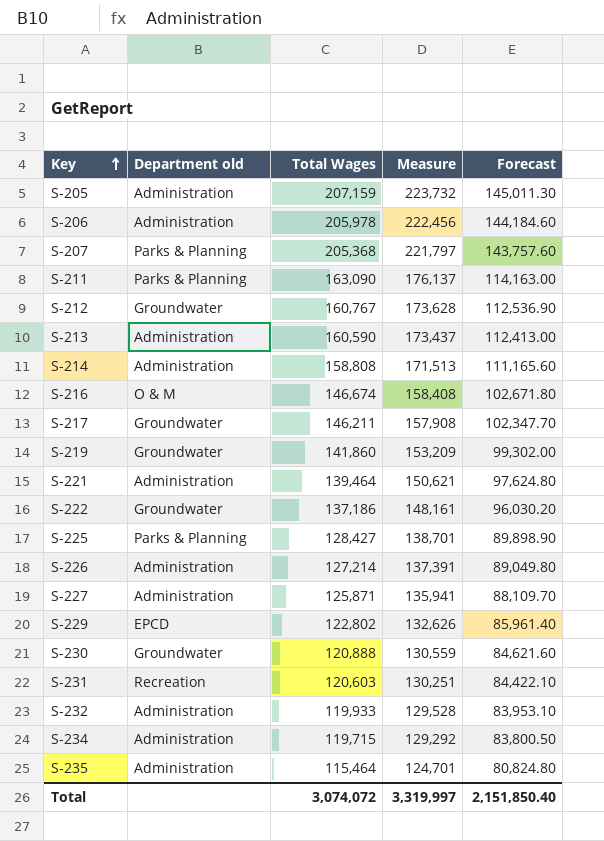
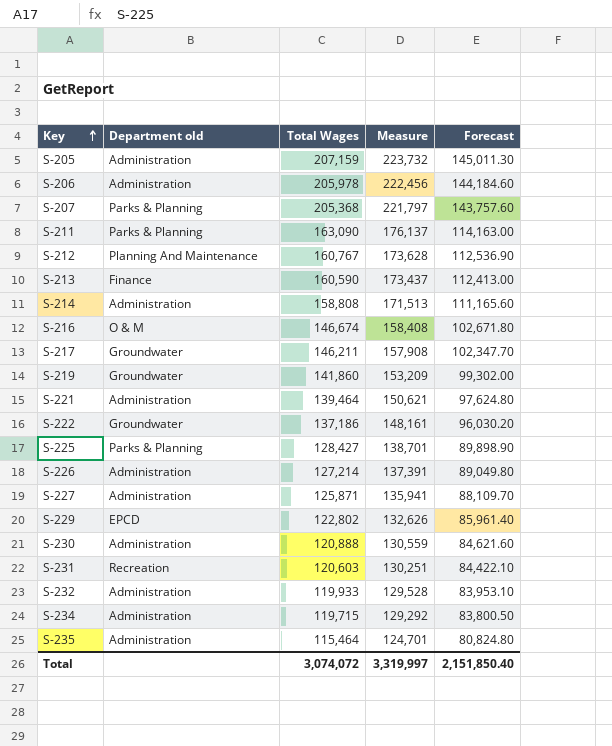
S-212 | Department old: Groundwater -> Planning And Maintenance
S-213 | Department old: Administration -> Finance
S-230 | Department old: Groundwater -> Administration

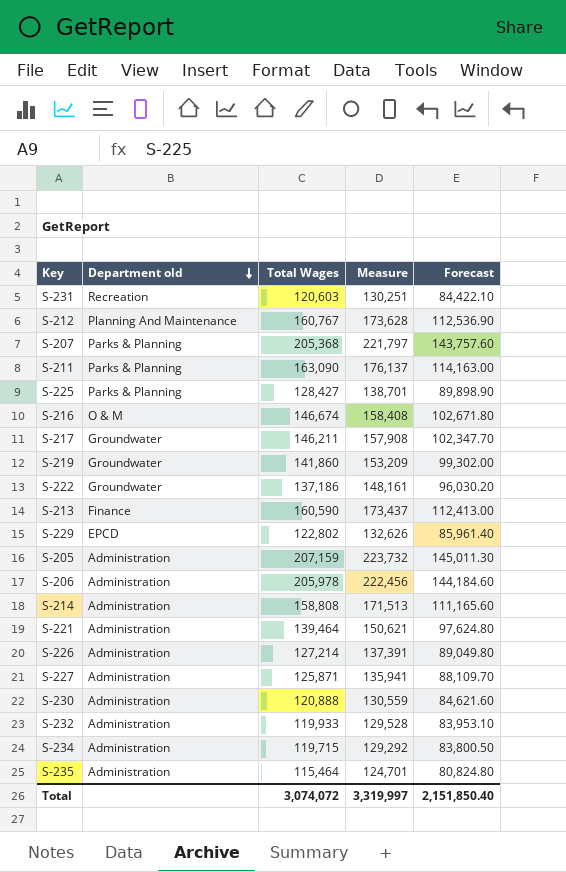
row order: Key ascending -> Department old descending

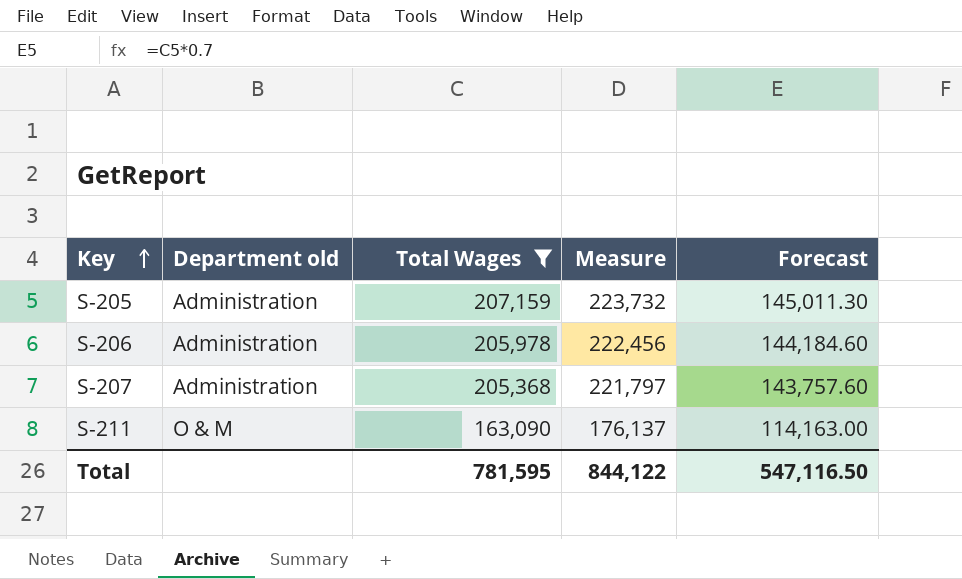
filter: none -> Total Wages >= 163,090
row order: Department old descending -> Key ascending
S-207 | Department old: Parks & Planning -> Administration
S-211 | Department old: Parks & Planning -> O & M
Total | Total Wages: 3,074,072 -> 781,595
Total | Measure: 3,319,997 -> 844,122
Total | Forecast: 2,151,850.40 -> 547,116.50

